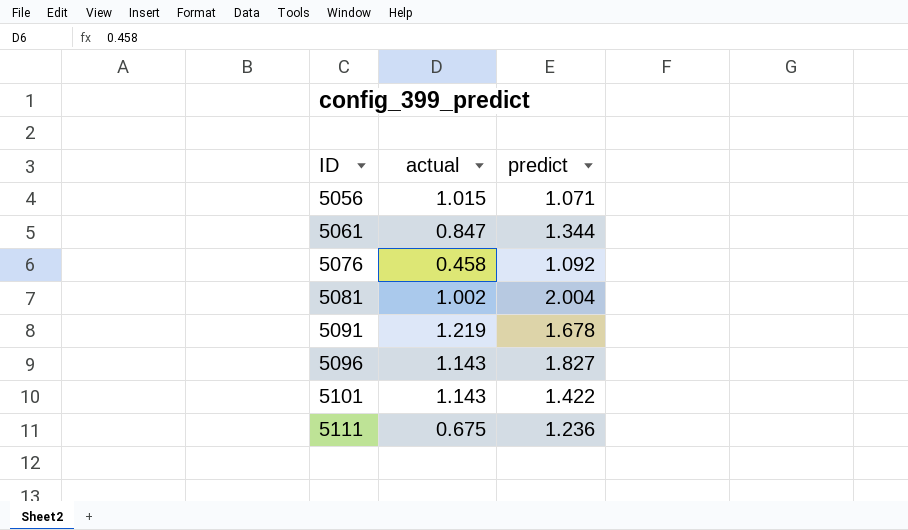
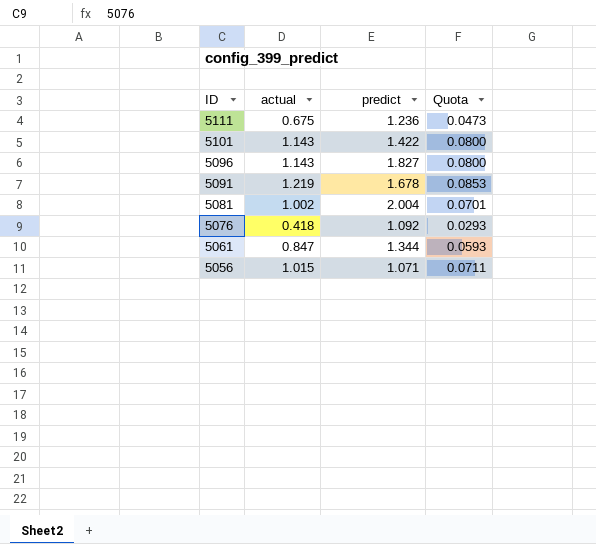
row order: ID ascending -> ID descending
column Quota | formula: none -> [actual] * 0.07
5076 | actual: 0.458 -> 0.418

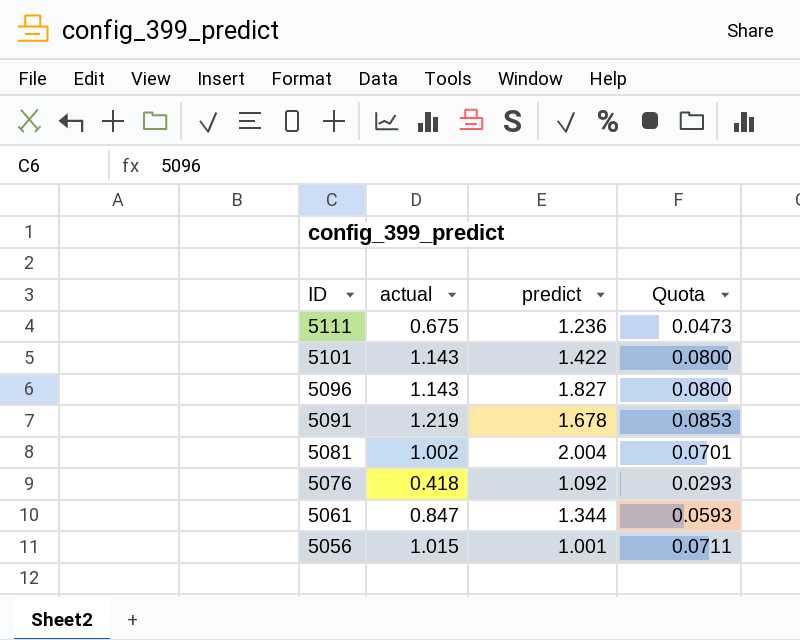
5056 | predict: 1.071 -> 1.001

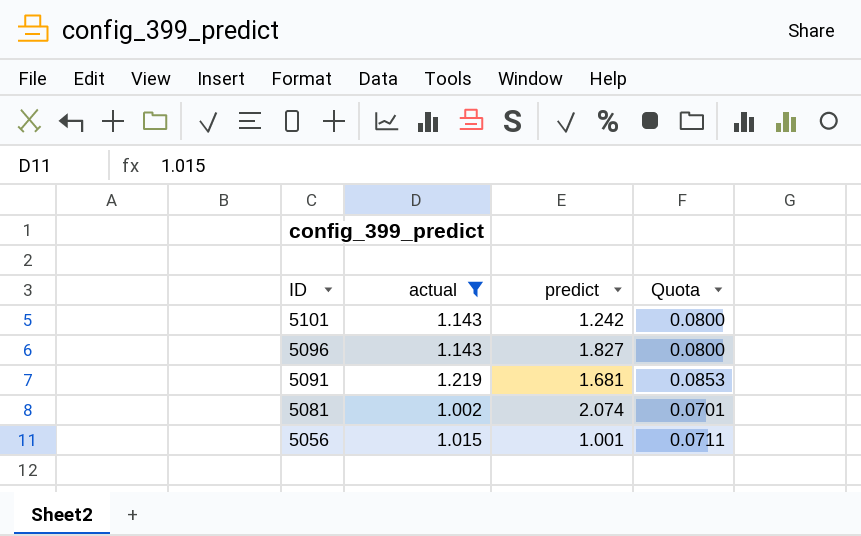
filter: none -> actual >= 1.002
5101 | predict: 1.422 -> 1.242
5091 | predict: 1.678 -> 1.681
5081 | predict: 2.004 -> 2.074

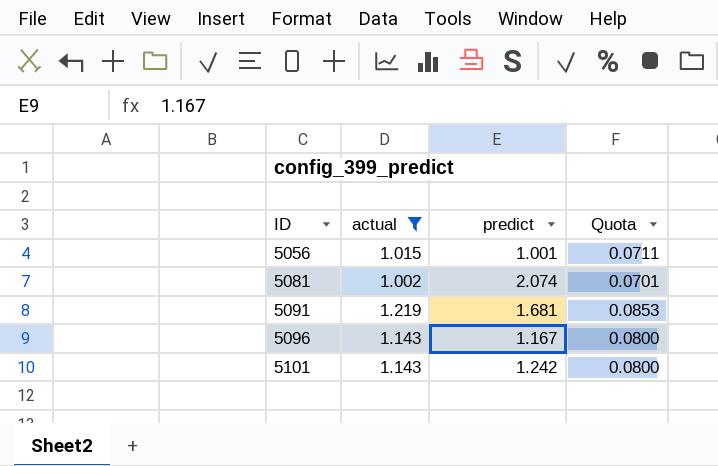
row order: ID descending -> ID ascending
5096 | predict: 1.827 -> 1.167

